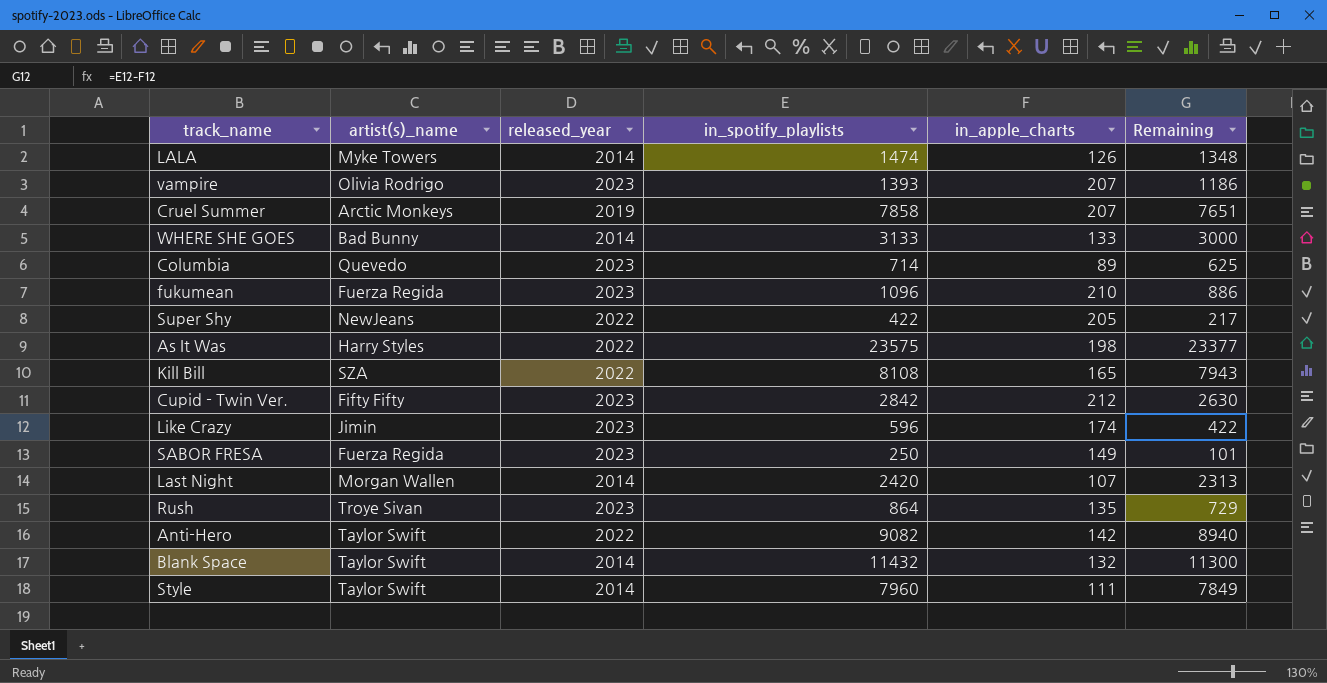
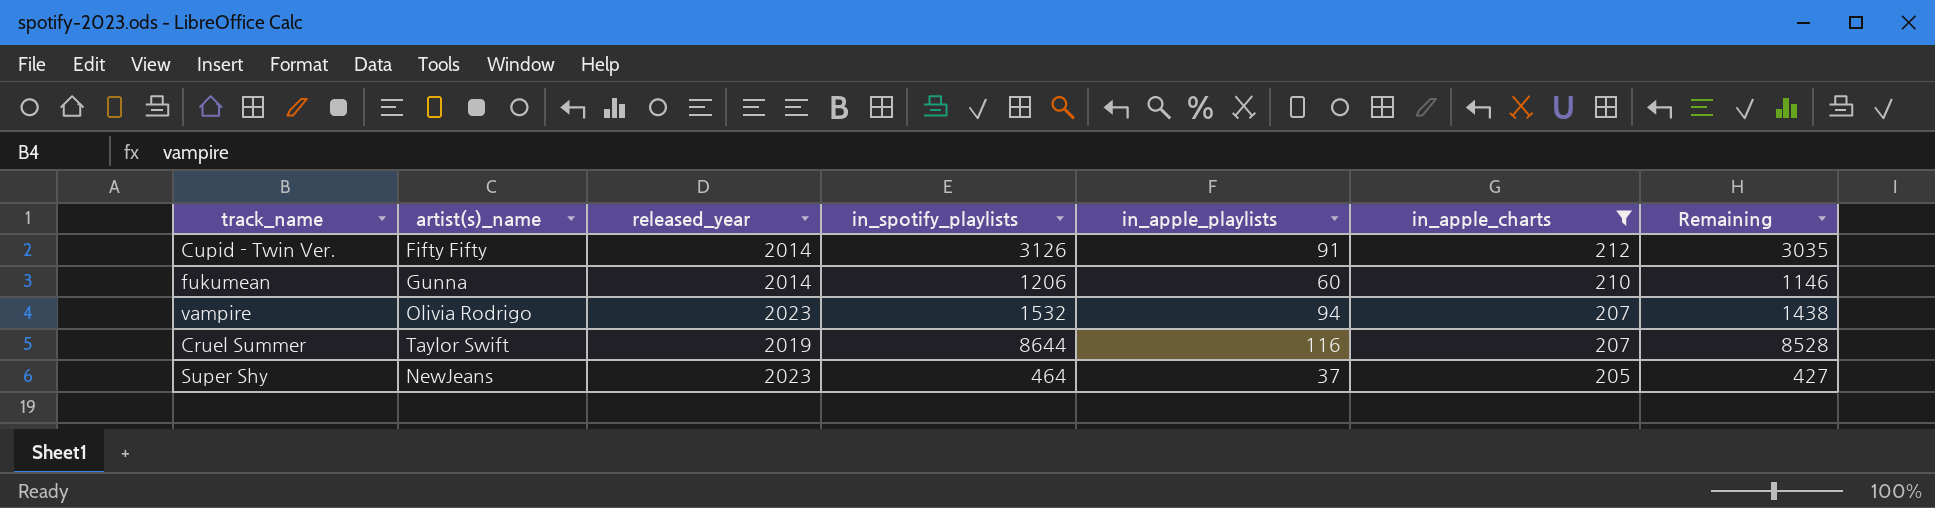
filter: none -> in_apple_charts >= 205
row order: none -> in_apple_charts descending
column in_apple_playlists | position: none -> 5
column Remaining | formula: [in_spotify_playlists] - [in_apple_charts] -> [in_spotify_playlists] - [in_apple_playlists]
Cupid - Twin Ver. | released_year: 2023 -> 2014
Cupid - Twin Ver. | in_spotify_playlists: 2842 -> 3126
fukumean | artist(s)_name: Fuerza Regida -> Gunna
fukumean | released_year: 2023 -> 2014
fukumean | in_spotify_playlists: 1096 -> 1206
vampire | in_spotify_playlists: 1393 -> 1532
Cruel Summer | artist(s)_name: Arctic Monkeys -> Taylor Swift
Cruel Summer | in_spotify_playlists: 7858 -> 8644
Super Shy | released_year: 2022 -> 2023
Super Shy | in_spotify_playlists: 422 -> 464

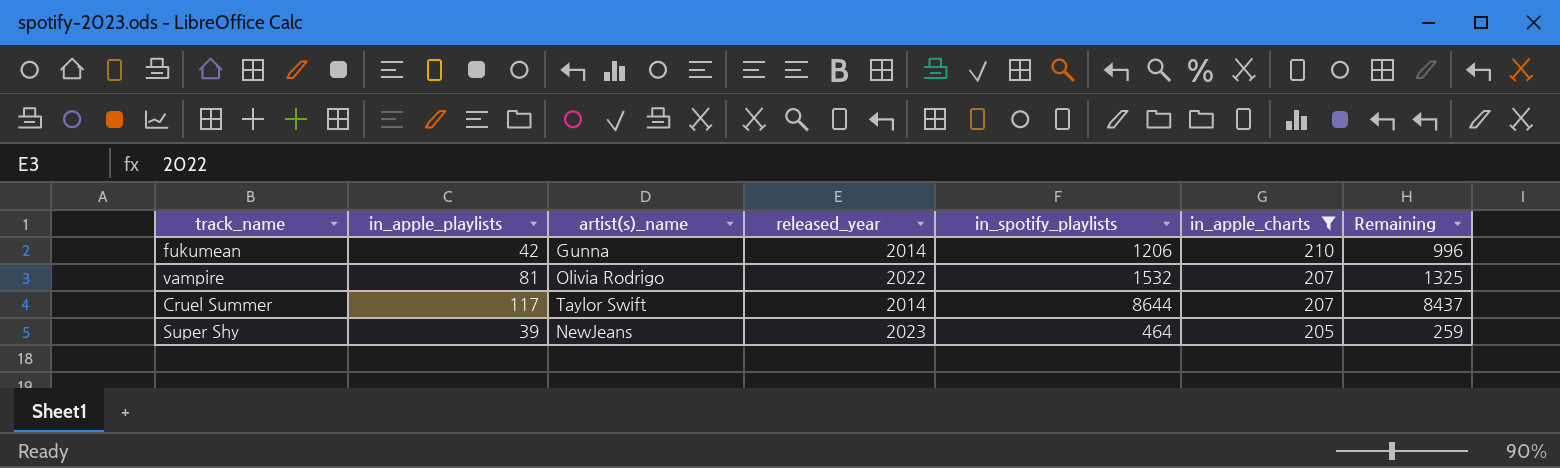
column in_apple_playlists | position: 5 -> 2
column Remaining | formula: [in_spotify_playlists] - [in_apple_playlists] -> [in_spotify_playlists] - [in_apple_charts]
row Cupid - Twin Ver.: Fifty Fifty | 2014 | 3126 | 91 | 212 | 3035 -> none
fukumean | in_apple_playlists: 60 -> 42
vampire | in_apple_playlists: 94 -> 81
vampire | released_year: 2023 -> 2022
Cruel Summer | in_apple_playlists: 116 -> 117
Cruel Summer | released_year: 2019 -> 2014
Super Shy | in_apple_playlists: 37 -> 39

